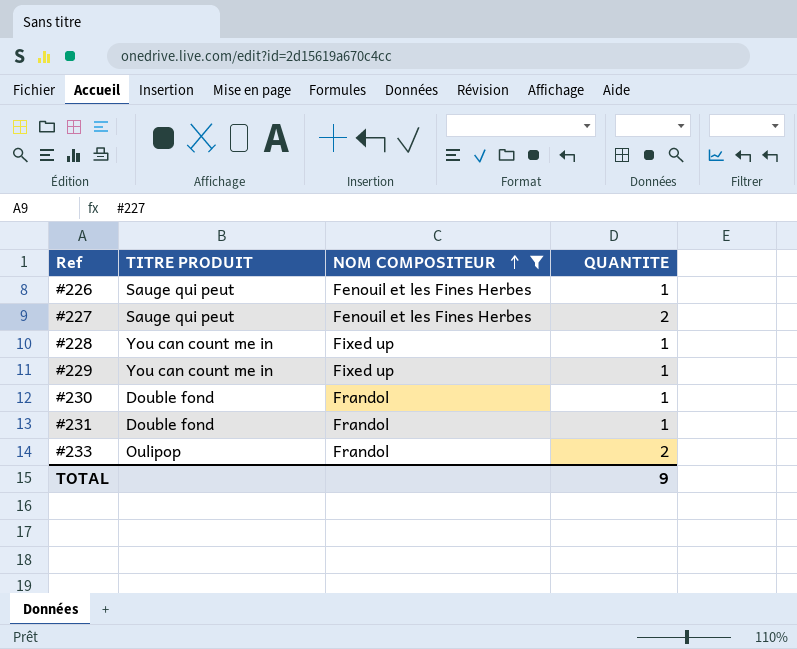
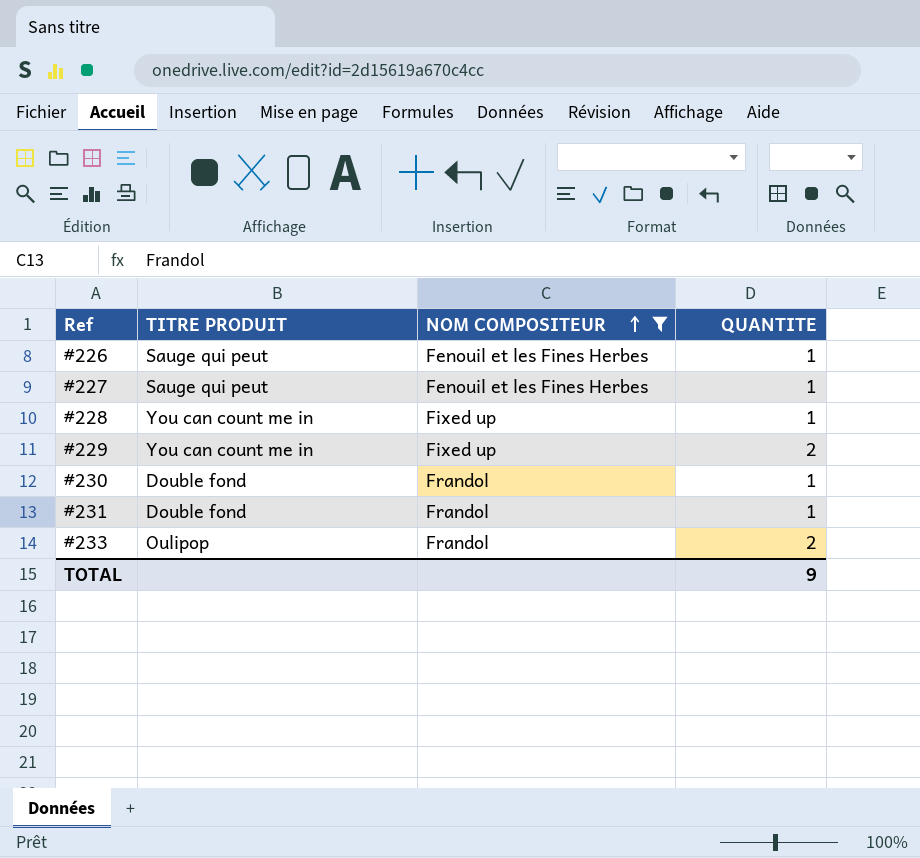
#227 | QUANTITE: 2 -> 1
#229 | QUANTITE: 1 -> 2

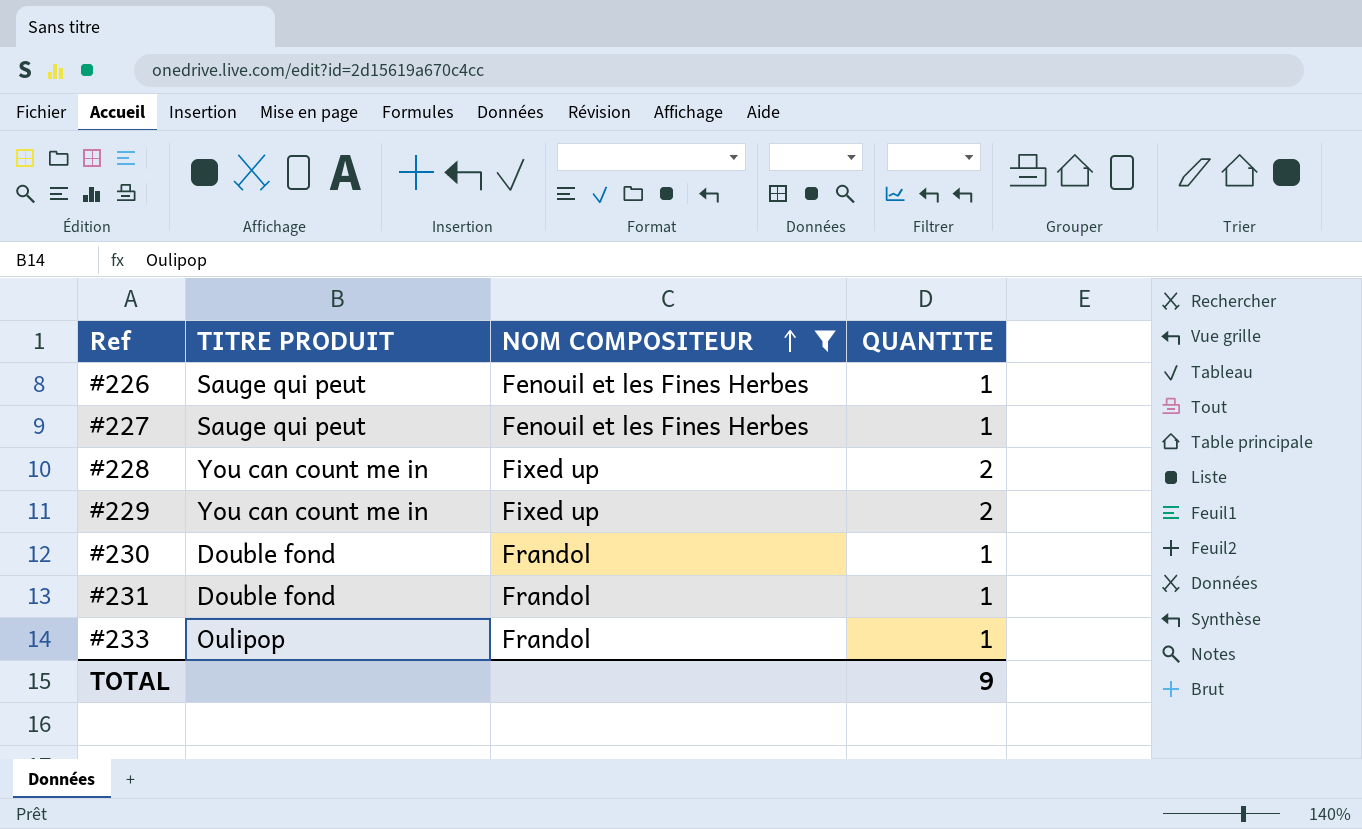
#228 | QUANTITE: 1 -> 2
#233 | QUANTITE: 2 -> 1

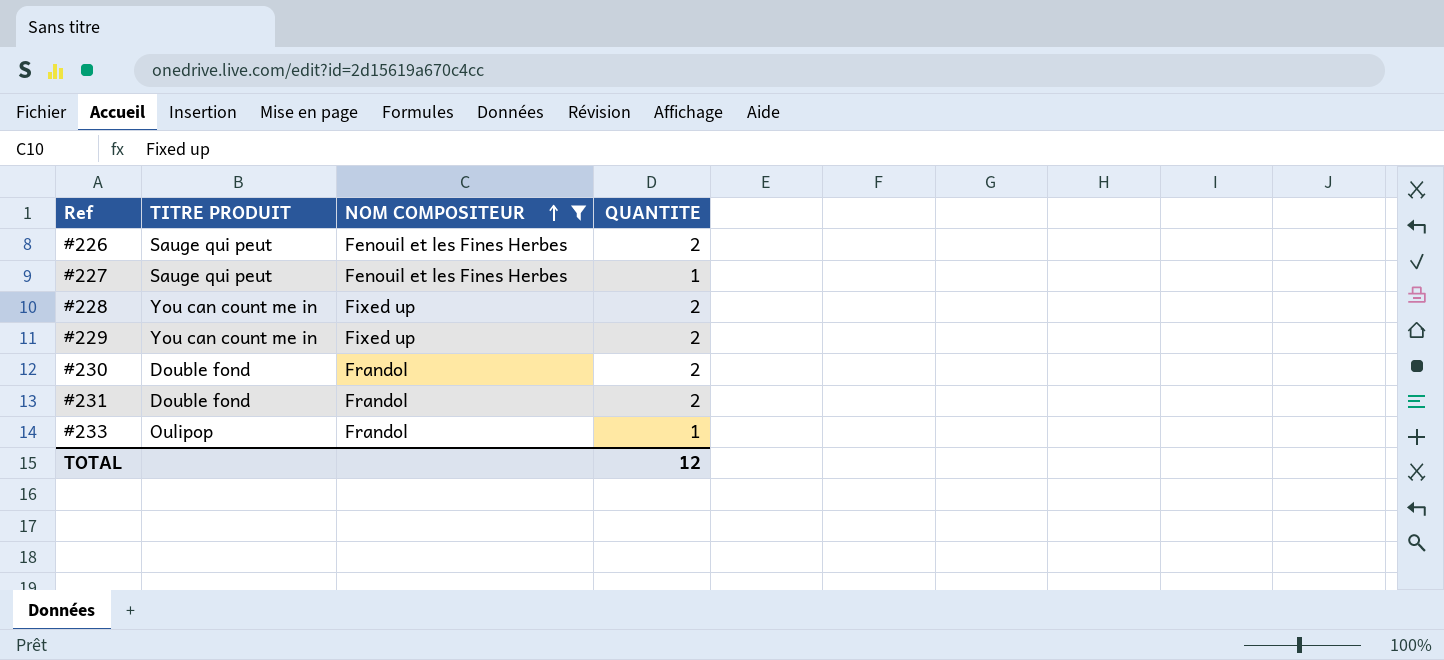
#226 | QUANTITE: 1 -> 2
#230 | QUANTITE: 1 -> 2
#231 | QUANTITE: 1 -> 2
TOTAL | QUANTITE: 9 -> 12

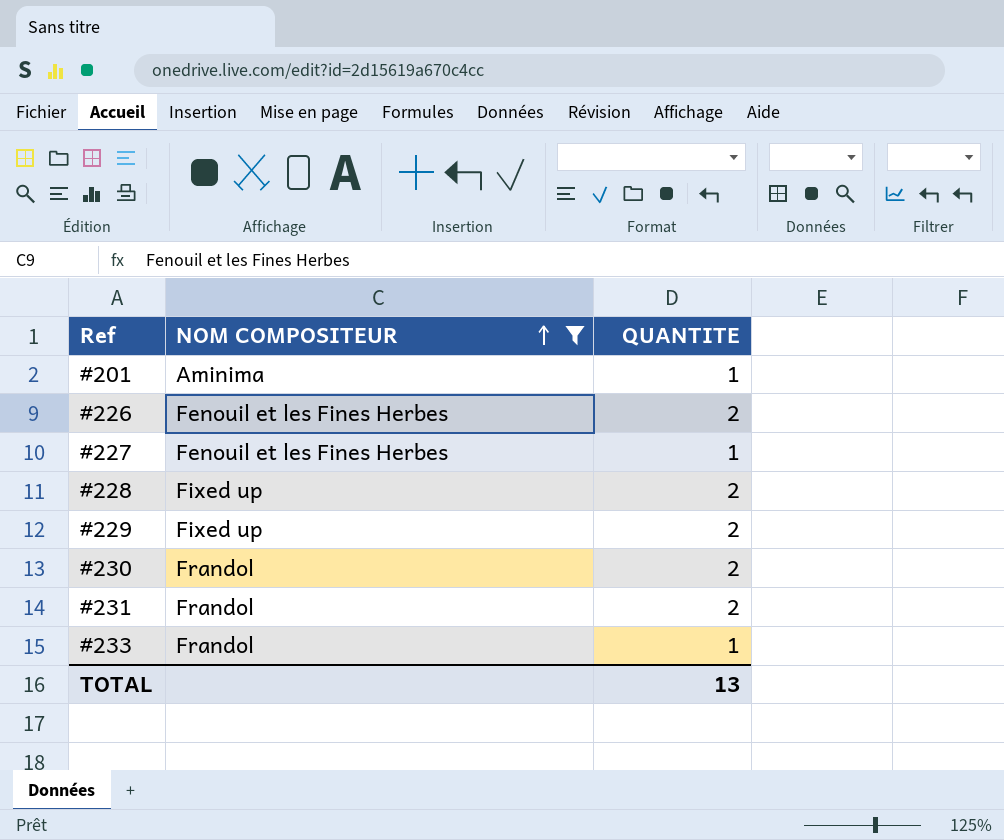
column TITRE PRODUIT | position: 2 -> none
row #201: none -> Aminima | 1
TOTAL | QUANTITE: 12 -> 13

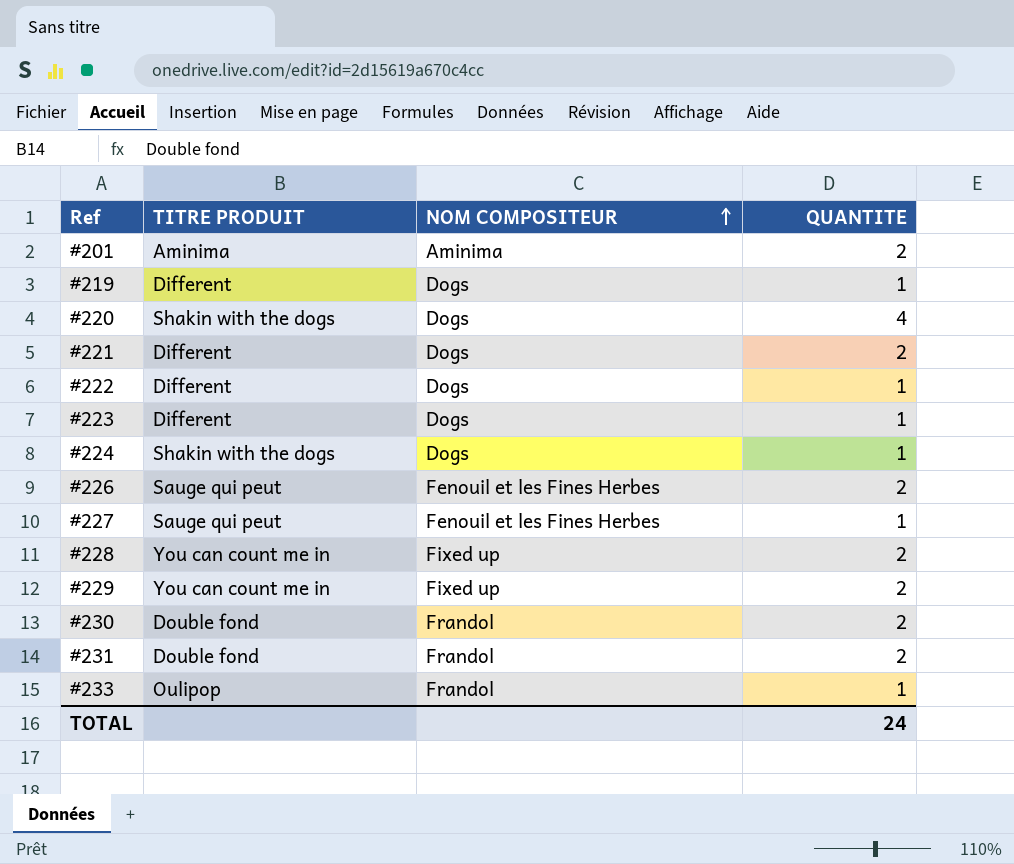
filter: NOM COMPOSITEUR != Dogs -> none
column TITRE PRODUIT | position: none -> 2
#201 | QUANTITE: 1 -> 2
TOTAL | QUANTITE: 13 -> 24

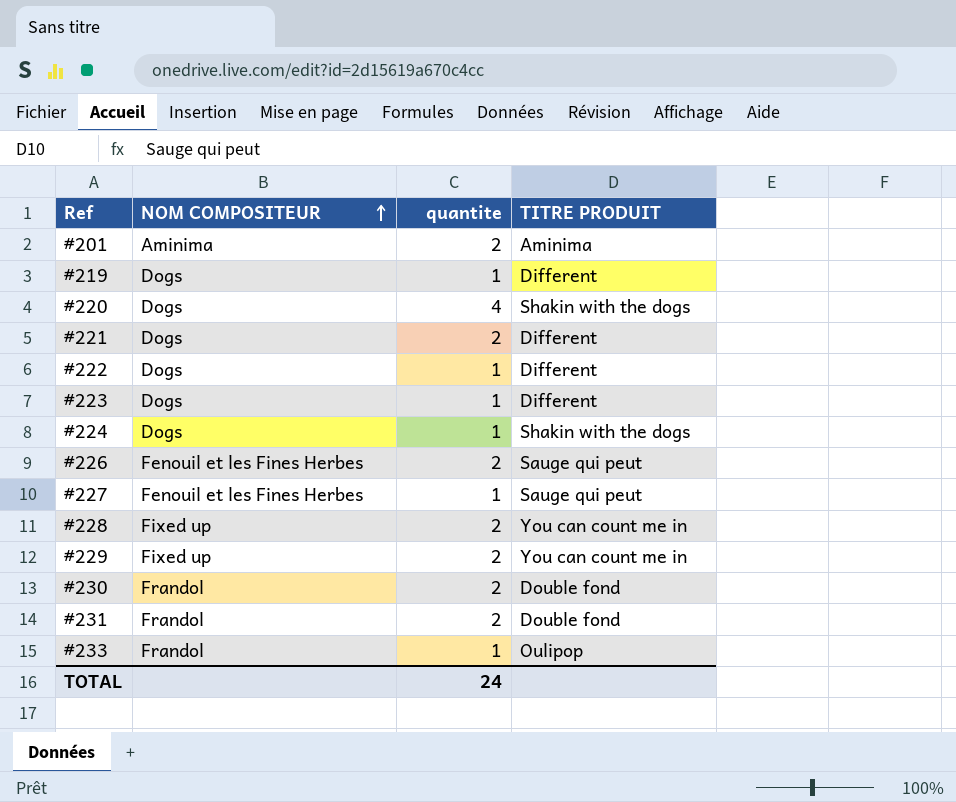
column name: QUANTITE -> quantite
column TITRE PRODUIT | position: 2 -> 4

